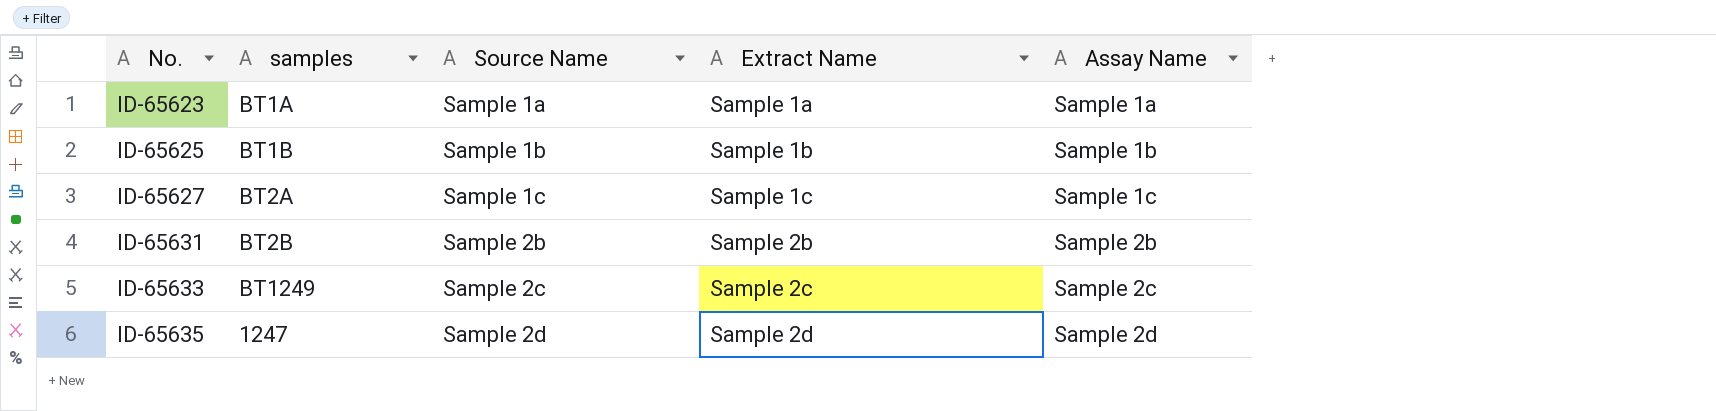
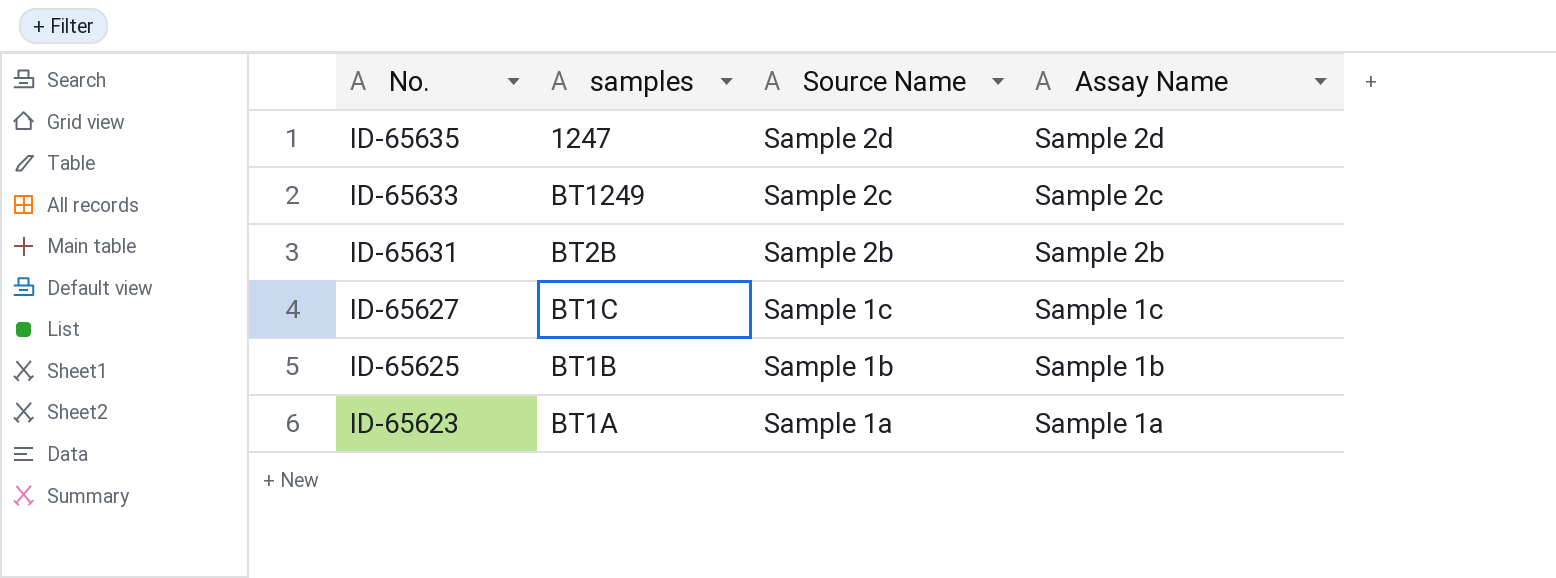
row order: No. ascending -> No. descending
column Extract Name | position: 4 -> none
ID-65627 | samples: BT2A -> BT1C

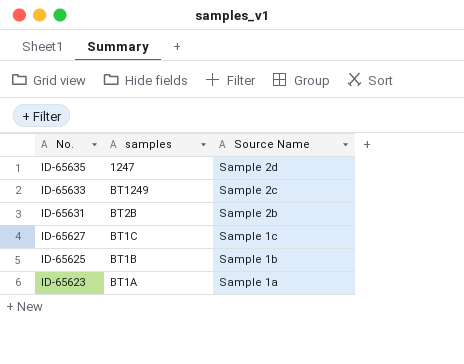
column Assay Name | position: 4 -> none

